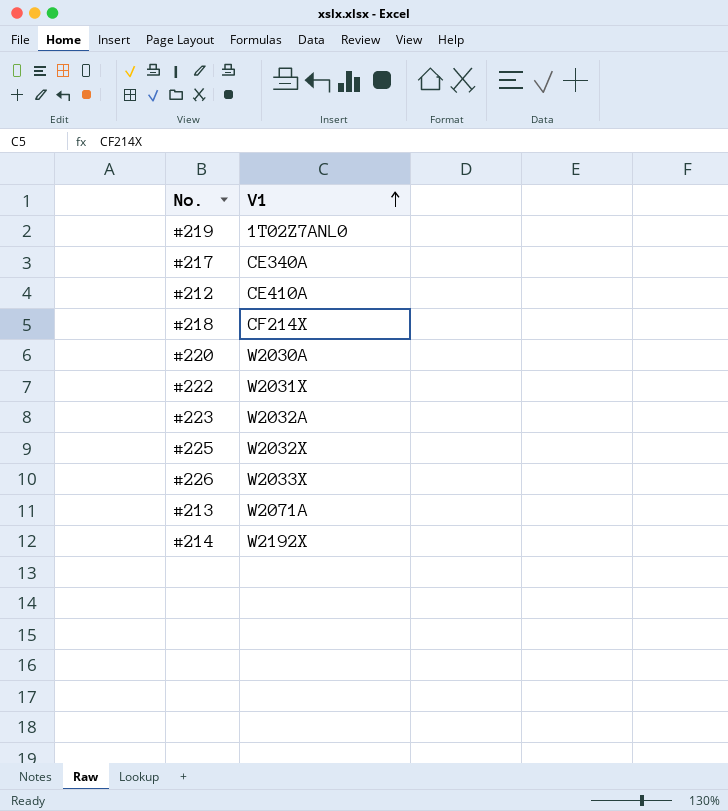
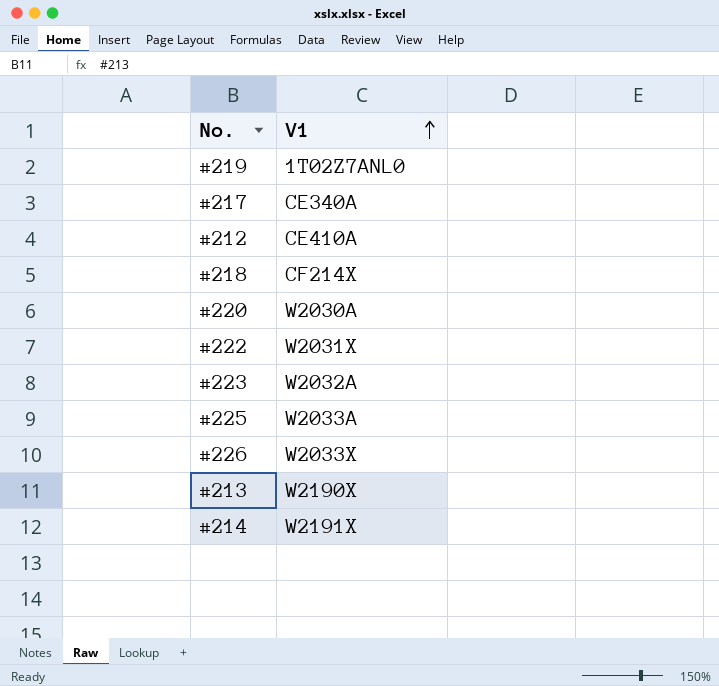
#225 | V1: W2032X -> W2033A
#213 | V1: W2071A -> W2190X
#214 | V1: W2192X -> W2191X

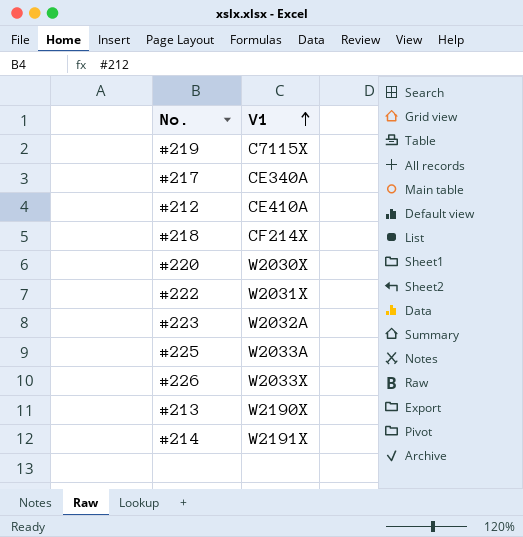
#219 | V1: 1T02Z7ANL0 -> C7115X
#220 | V1: W2030A -> W2030X

